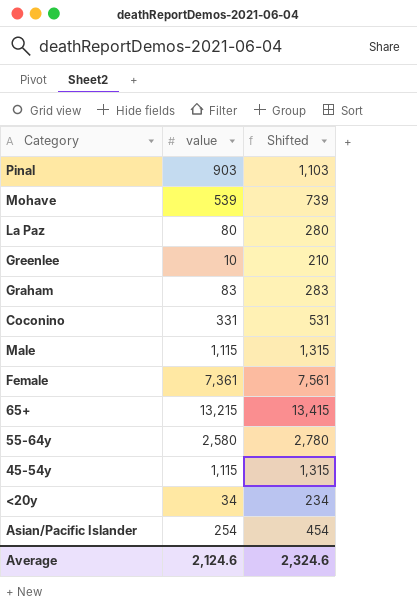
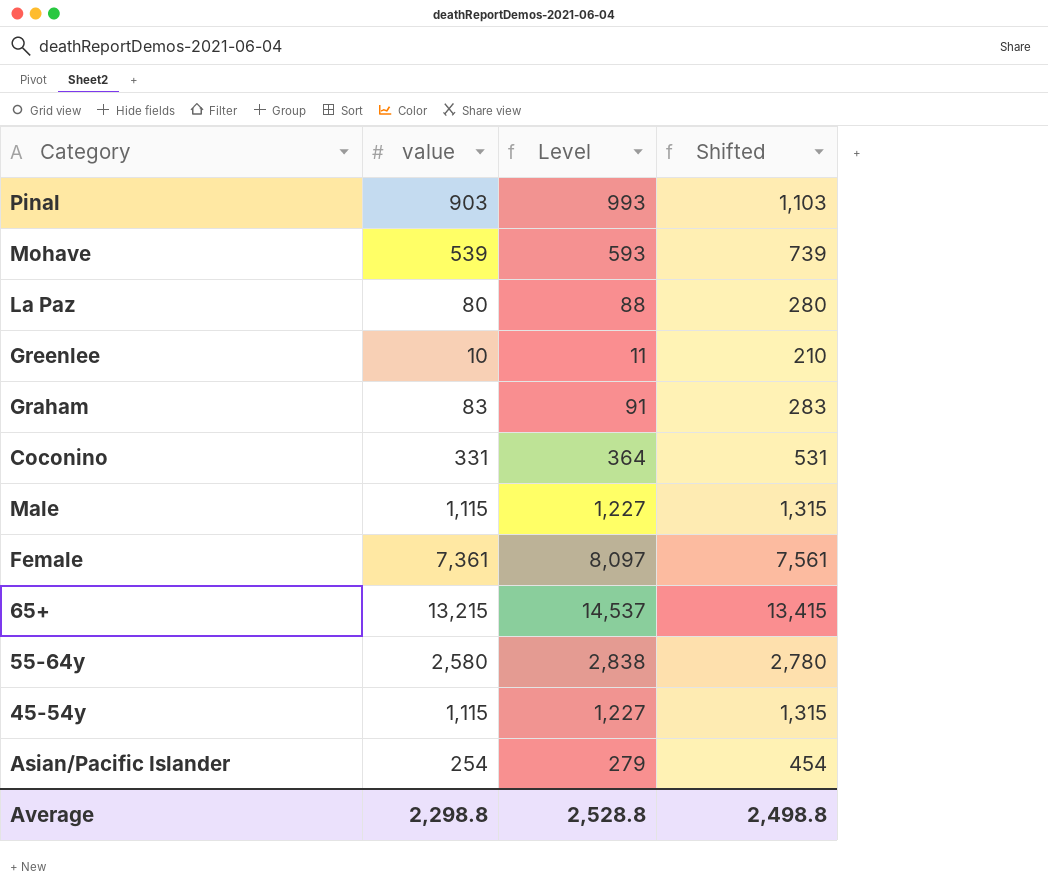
column Level | formula: none -> [value] * 1.1
row <20y: 34 | 234 -> none
Average | value: 2,124.6 -> 2,298.8
Average | Shifted: 2,324.6 -> 2,498.8

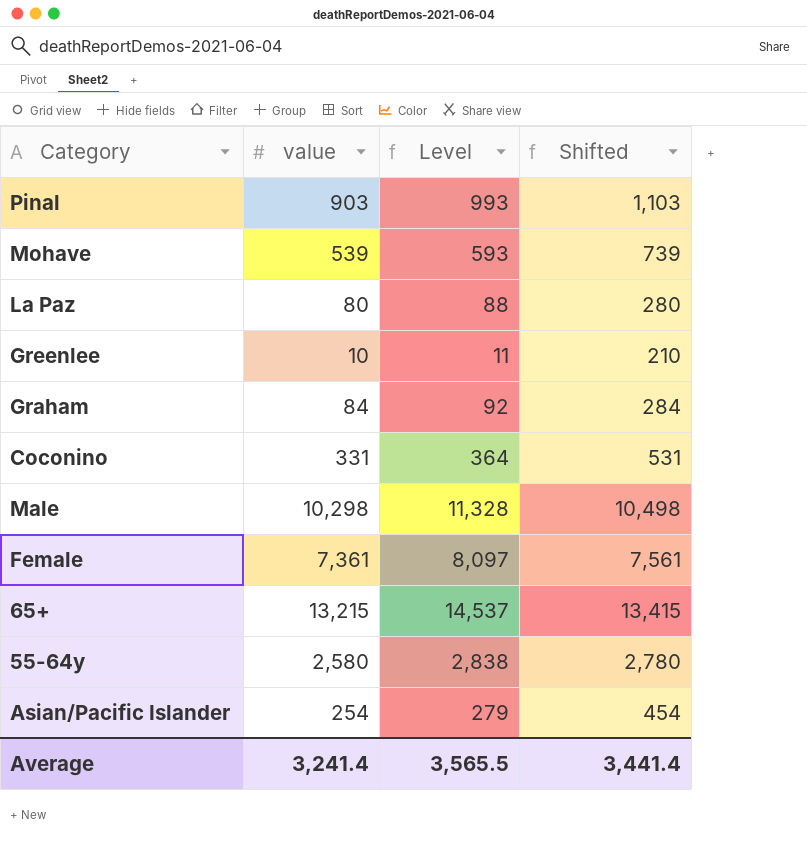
row 45-54y: 1,115 | 1,227 | 1,315 -> none
Graham | value: 83 -> 84
Graham | Level: 91 -> 92
Graham | Shifted: 283 -> 284
Male | value: 1,115 -> 10,298
Male | Level: 1,227 -> 11,328
Male | Shifted: 1,315 -> 10,498
Average | value: 2,298.8 -> 3,241.4
Average | Level: 2,528.8 -> 3,565.5
Average | Shifted: 2,498.8 -> 3,441.4

